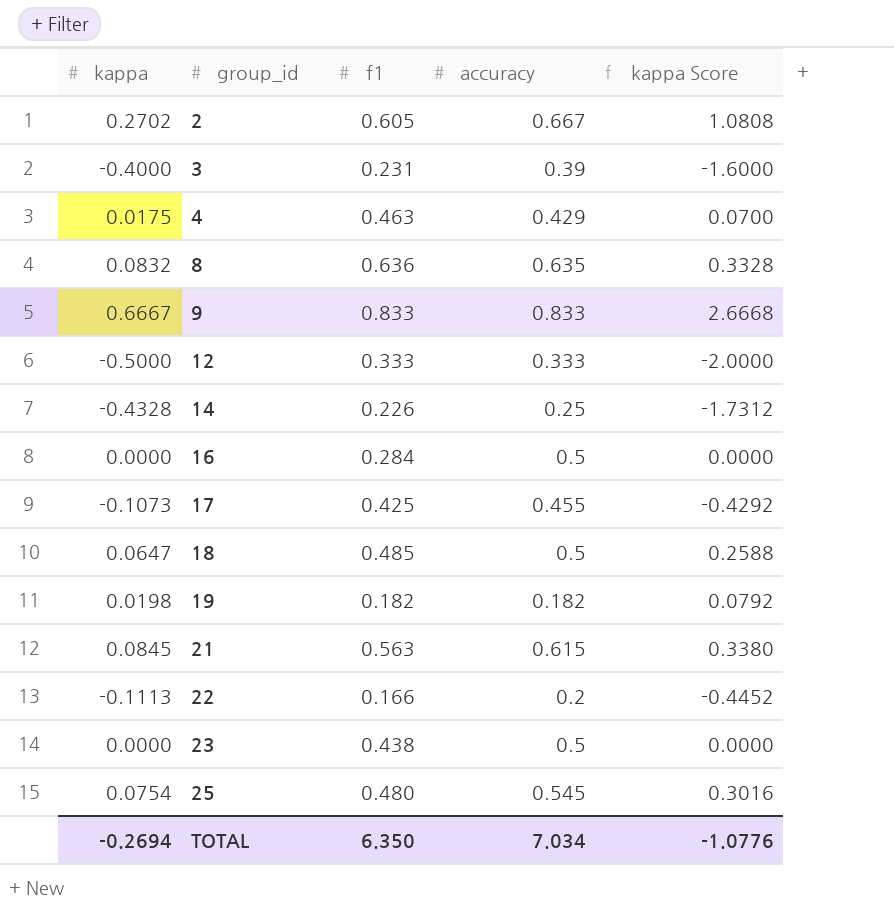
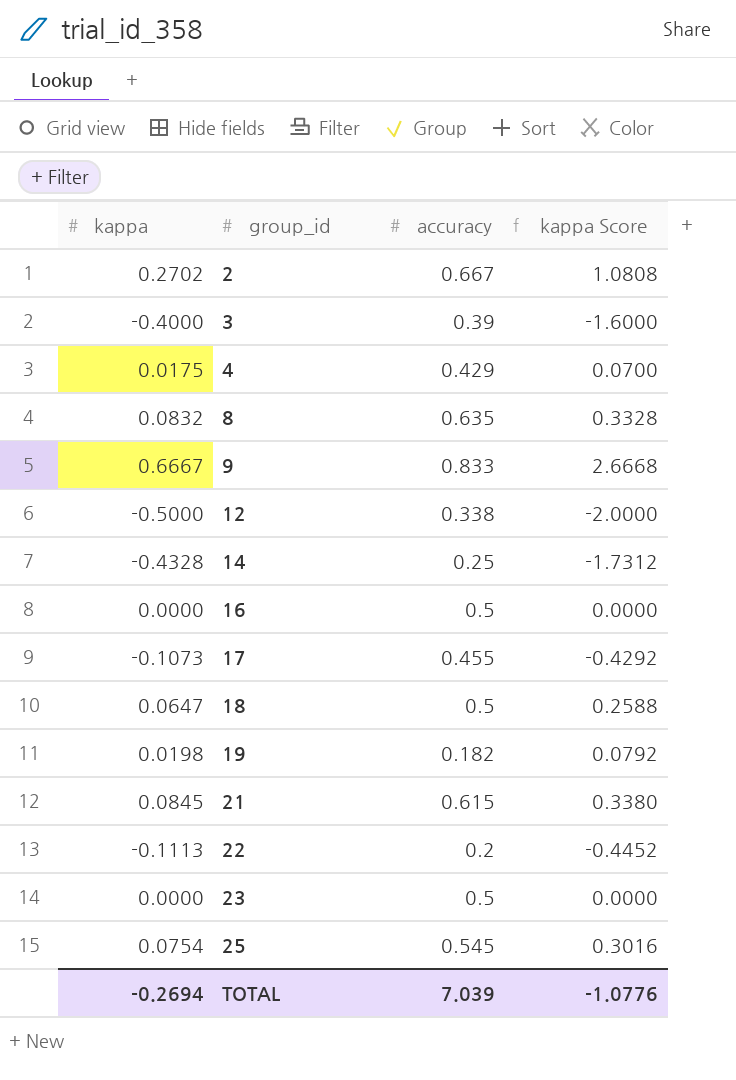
column f1 | position: 3 -> none
12 | accuracy: 0.333 -> 0.338
TOTAL | accuracy: 7.034 -> 7.039

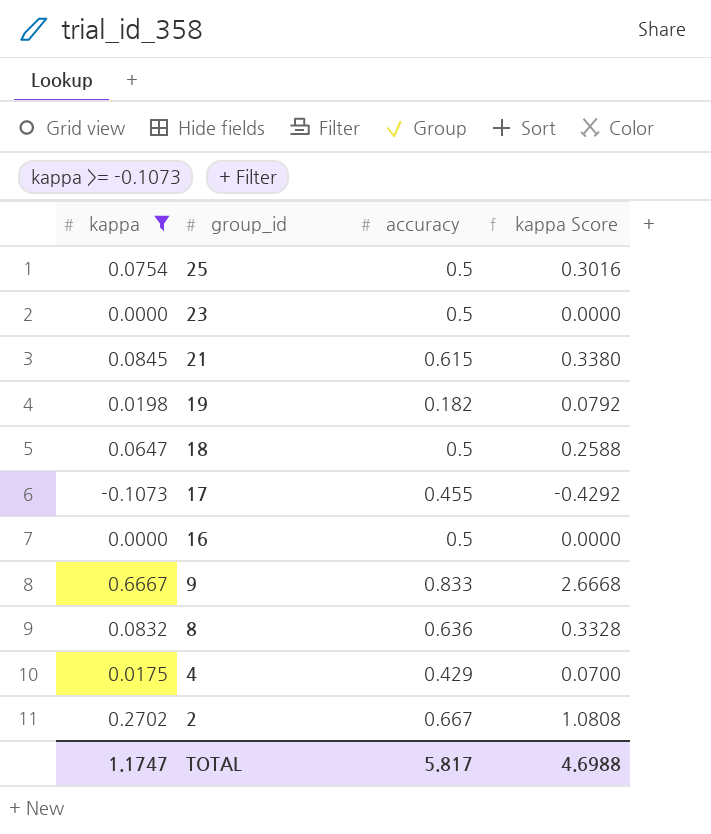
filter: none -> kappa >= -0.1073
row order: group_id ascending -> group_id descending
25 | accuracy: 0.545 -> 0.5
8 | accuracy: 0.635 -> 0.636
TOTAL | kappa: -0.2694 -> 1.1747
TOTAL | accuracy: 7.039 -> 5.817
TOTAL | kappa Score: -1.0776 -> 4.6988

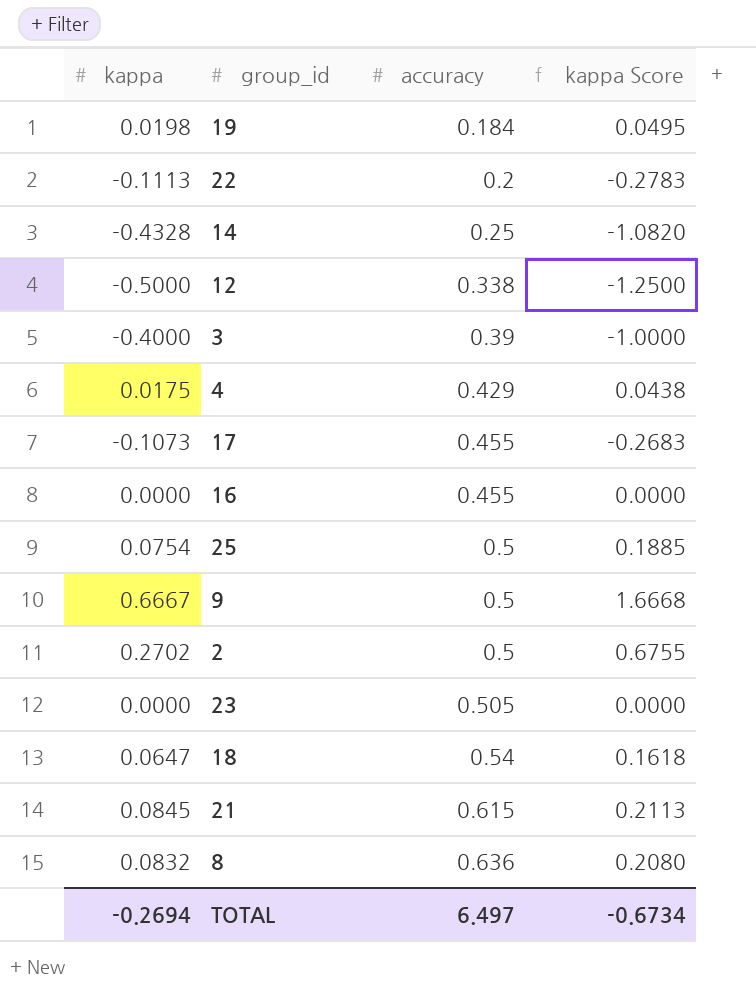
filter: kappa >= -0.1073 -> none
row order: group_id descending -> accuracy ascending
column kappa Score | formula: [kappa] * 4 -> [kappa] * 2.5
19 | accuracy: 0.182 -> 0.184
16 | accuracy: 0.5 -> 0.455
9 | accuracy: 0.833 -> 0.5
2 | accuracy: 0.667 -> 0.5
23 | accuracy: 0.5 -> 0.505
18 | accuracy: 0.5 -> 0.54
TOTAL | kappa: 1.1747 -> -0.2694
TOTAL | accuracy: 5.817 -> 6.497
TOTAL | kappa Score: 4.6988 -> -0.6734

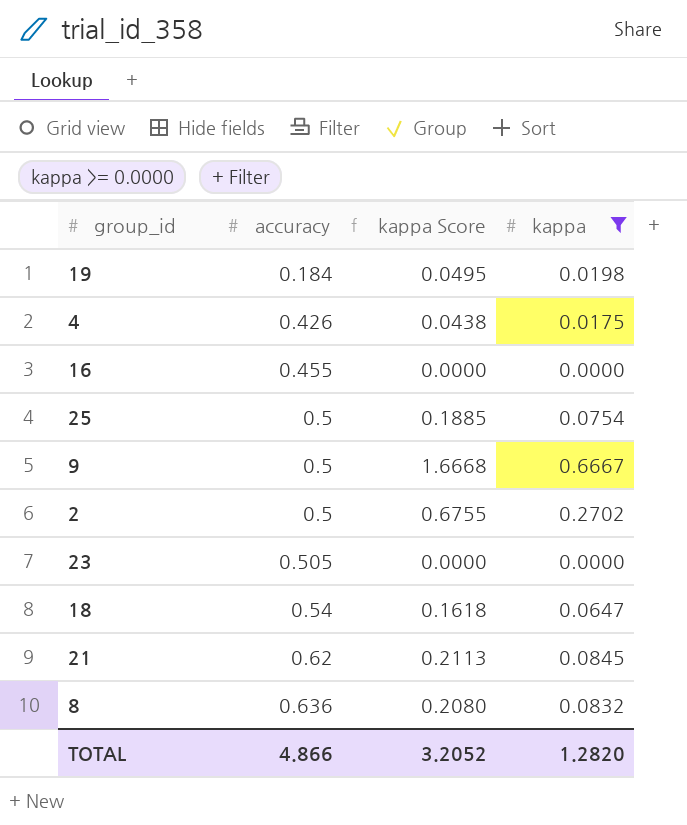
filter: none -> kappa >= 0.0000
column kappa | position: 1 -> 4
4 | accuracy: 0.429 -> 0.426
21 | accuracy: 0.615 -> 0.62
TOTAL | accuracy: 6.497 -> 4.866
TOTAL | kappa Score: -0.6734 -> 3.2052
TOTAL | kappa: -0.2694 -> 1.2820

